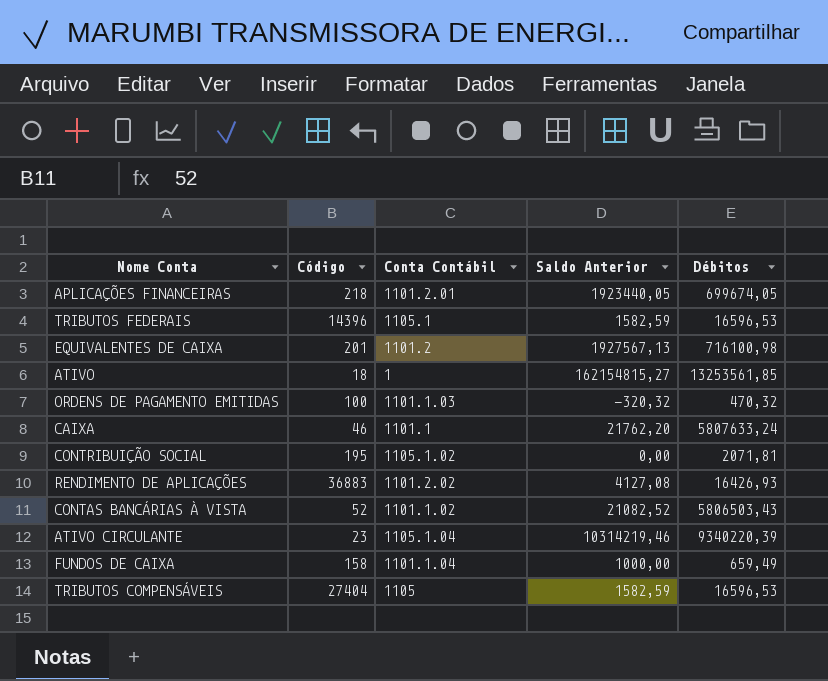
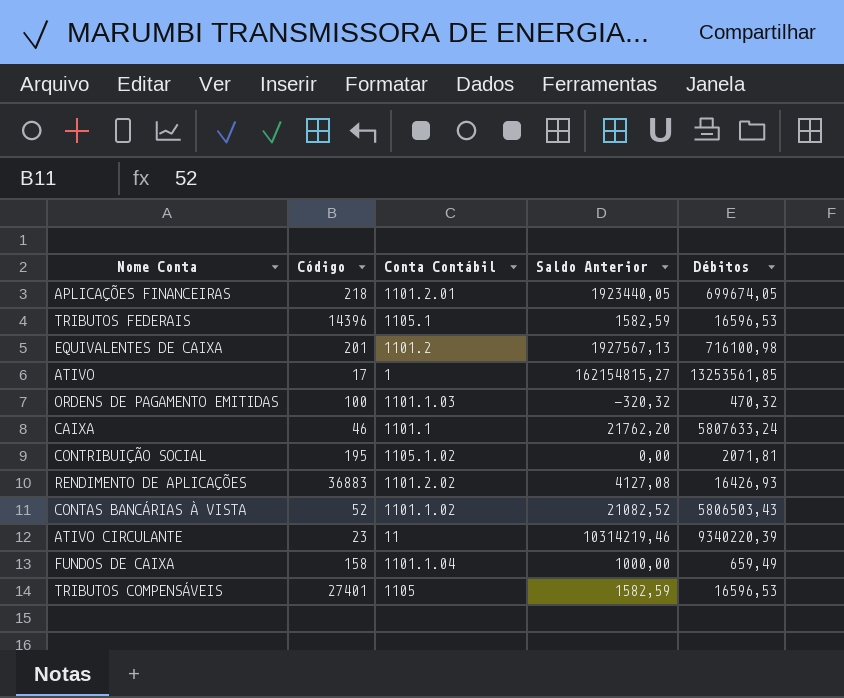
ATIVO | Código: 18 -> 17
ATIVO CIRCULANTE | Conta Contábil: 1105.1.04 -> 11
TRIBUTOS COMPENSÁVEIS | Código: 27404 -> 27401

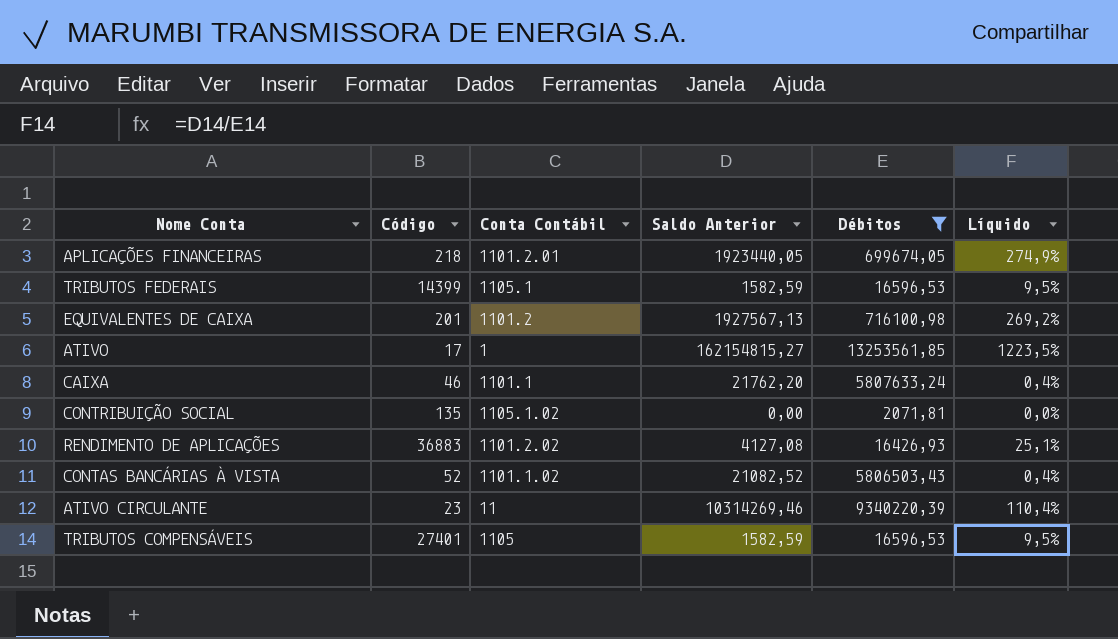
filter: none -> Débitos >= 2071,81
column Líquido | formula: none -> [Saldo Anterior] / [Débitos]
TRIBUTOS FEDERAIS | Código: 14396 -> 14399
CONTRIBUIÇÃO SOCIAL | Código: 195 -> 135
ATIVO CIRCULANTE | Saldo Anterior: 10314219,46 -> 10314269,46

